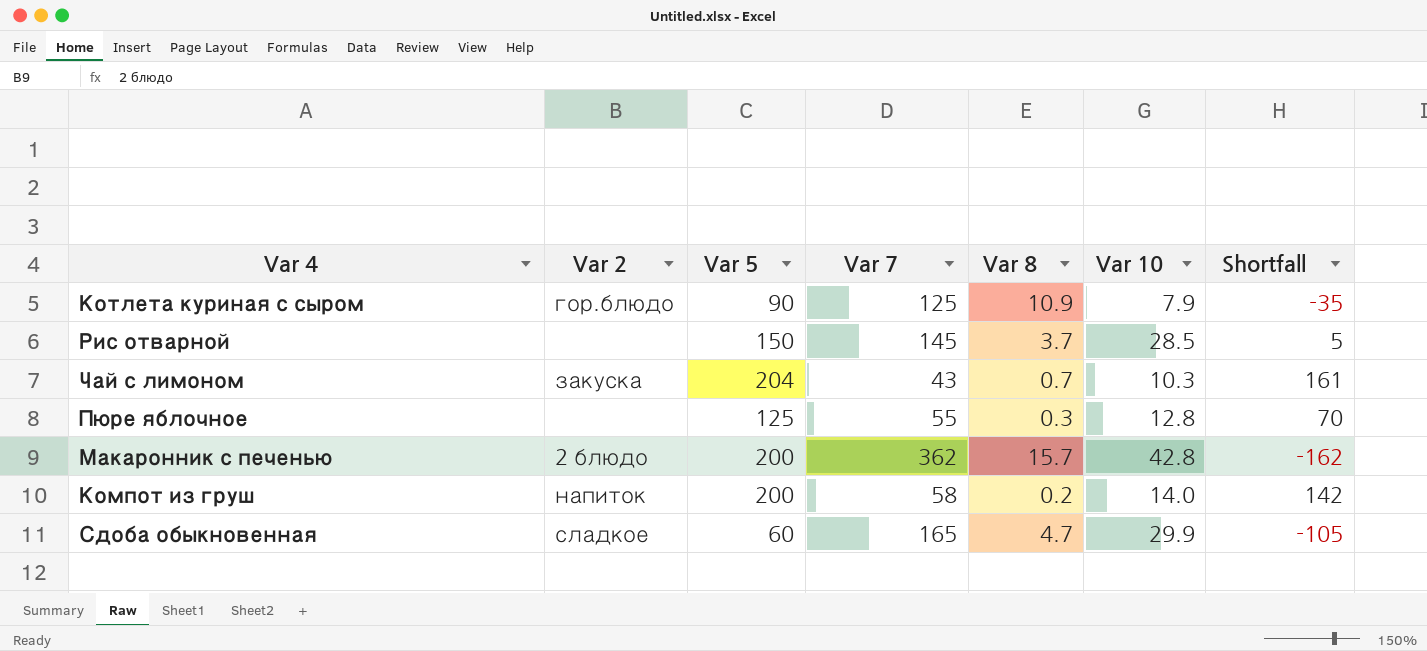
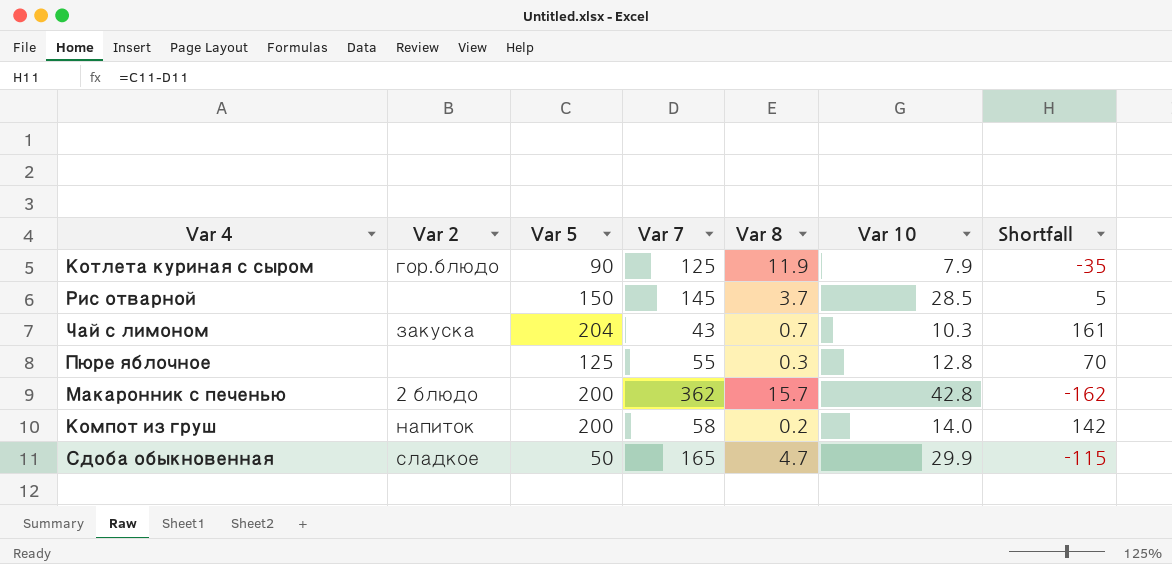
Котлета куриная с сыром | Var 8: 10.9 -> 11.9
Сдоба обыкновенная | Var 5: 60 -> 50
Сдоба обыкновенная | Shortfall: -105 -> -115

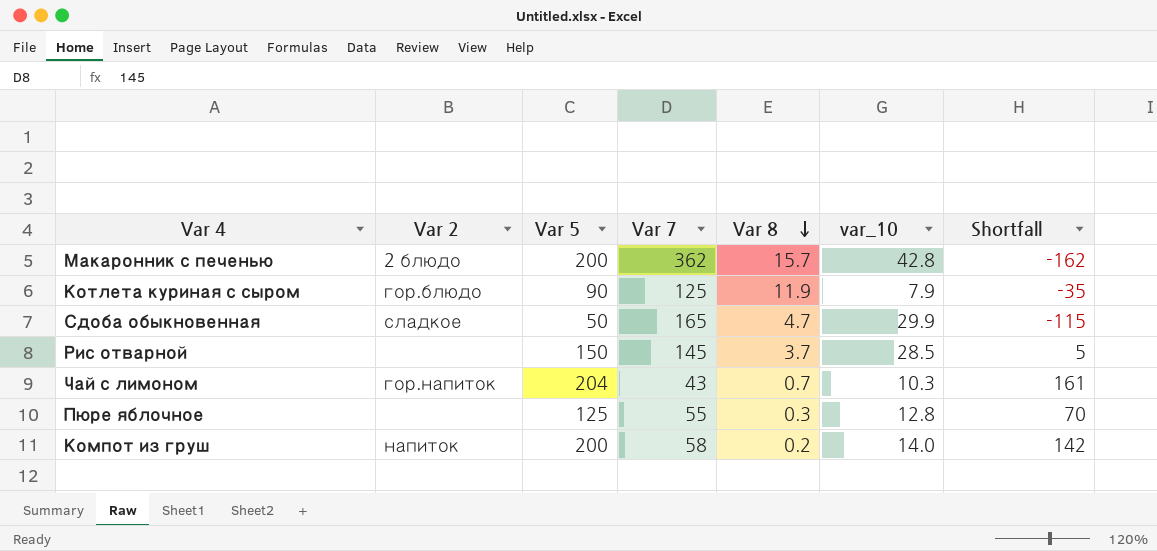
row order: none -> Var 8 descending
column name: Var 10 -> var_10
Чай с лимоном | Var 2: закуска -> гор.напиток

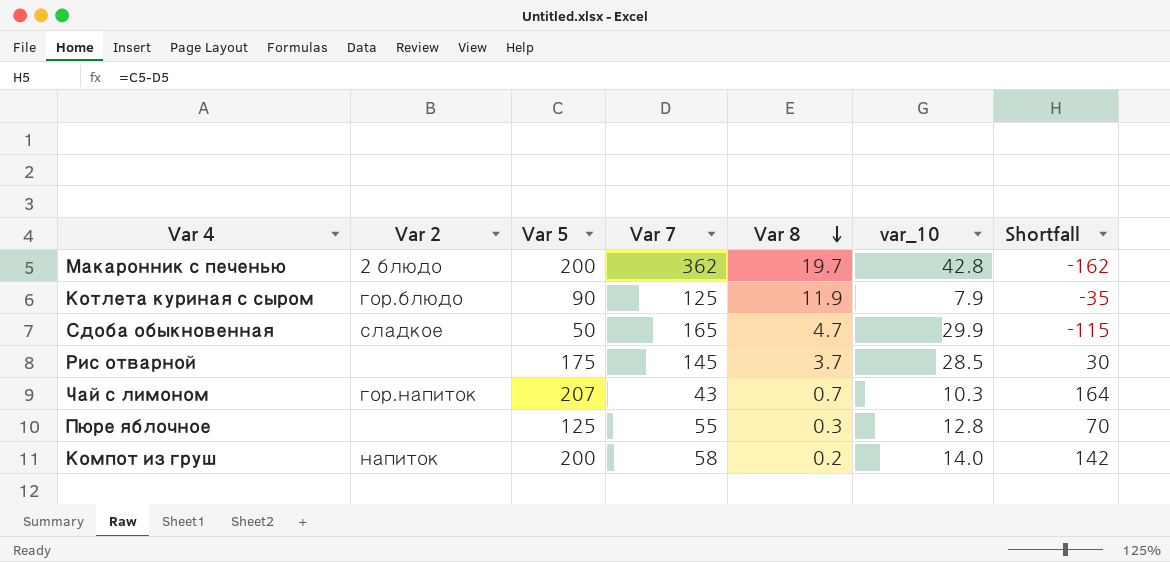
Макаронник с печенью | Var 8: 15.7 -> 19.7
Рис отварной | Var 5: 150 -> 175
Рис отварной | Shortfall: 5 -> 30
Чай с лимоном | Var 5: 204 -> 207
Чай с лимоном | Shortfall: 161 -> 164

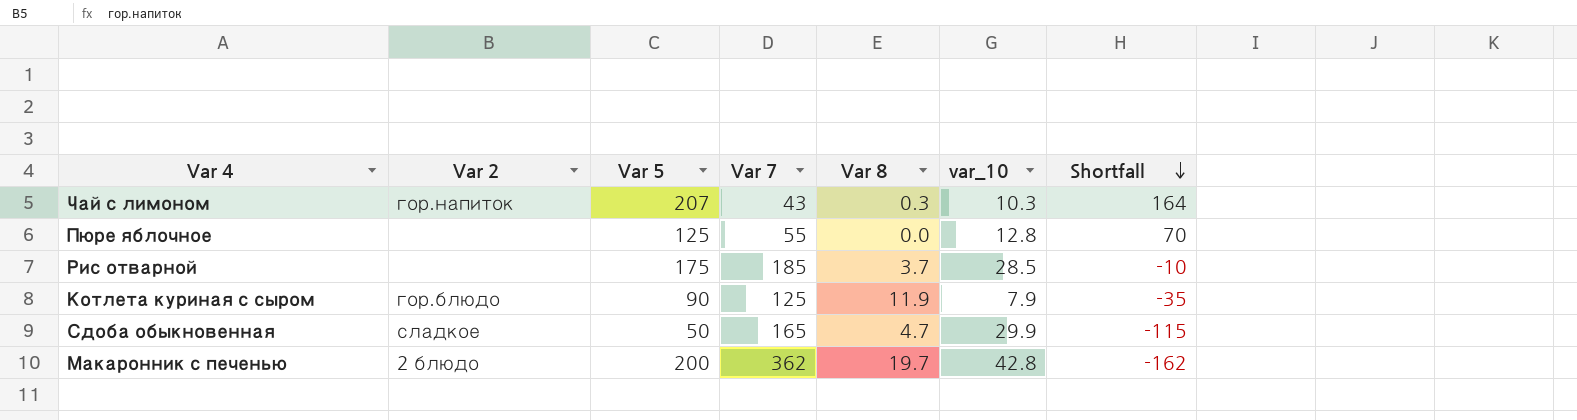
row order: Var 8 descending -> Shortfall descending
row Компот из груш: напиток | 200 | 58 | 0.2 | 14.0 | 142 -> none
Чай с лимоном | Var 8: 0.7 -> 0.3
Пюре яблочное | Var 8: 0.3 -> 0.0
Рис отварной | Var 7: 145 -> 185
Рис отварной | Shortfall: 30 -> -10

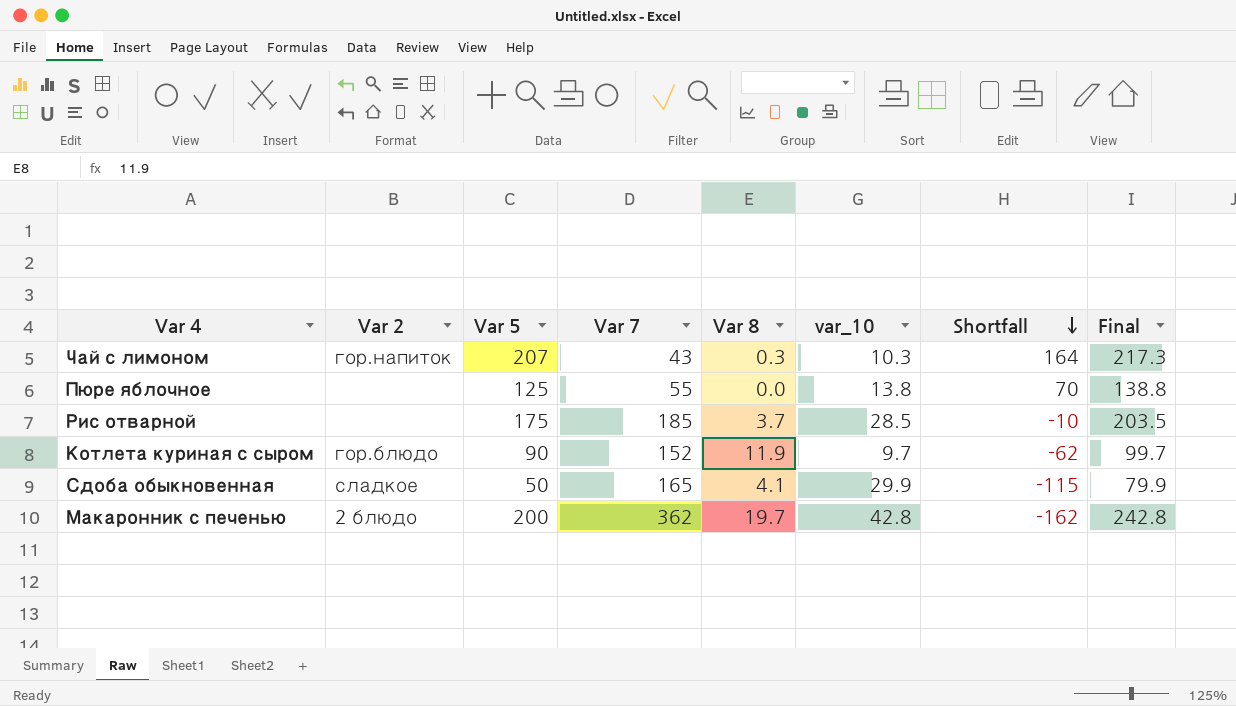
column Final | formula: none -> [Var 5] + [var_10]
Пюре яблочное | var_10: 12.8 -> 13.8
Котлета куриная с сыром | Var 7: 125 -> 152
Котлета куриная с сыром | var_10: 7.9 -> 9.7
Котлета куриная с сыром | Shortfall: -35 -> -62
Сдоба обыкновенная | Var 8: 4.7 -> 4.1

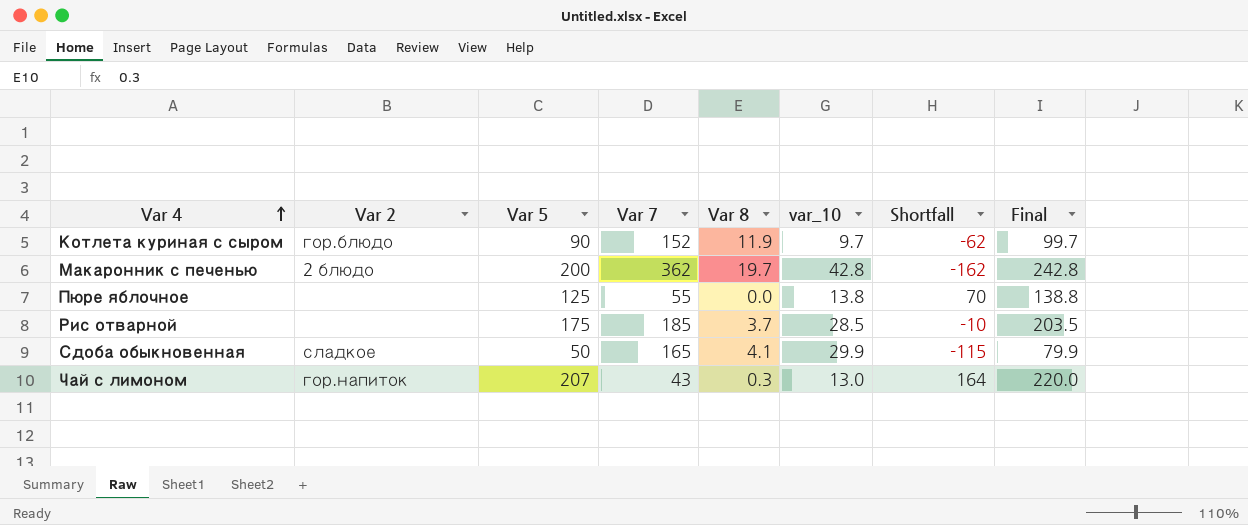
row order: Shortfall descending -> Var 4 ascending
Чай с лимоном | var_10: 10.3 -> 13.0
Чай с лимоном | Final: 217.3 -> 220.0

